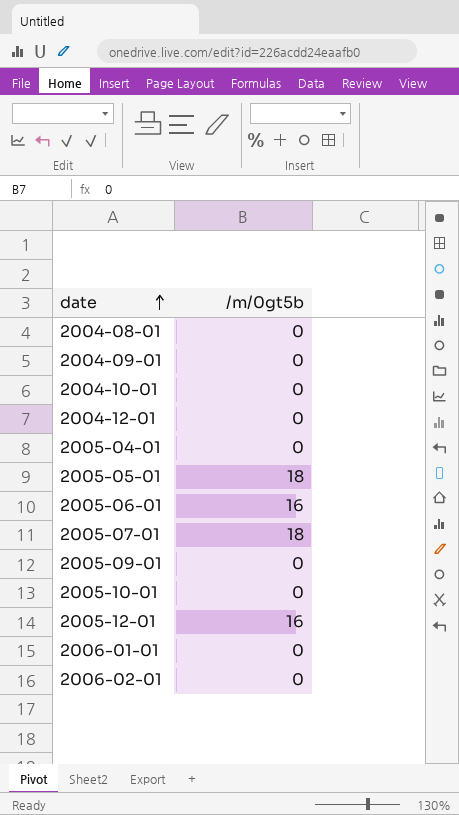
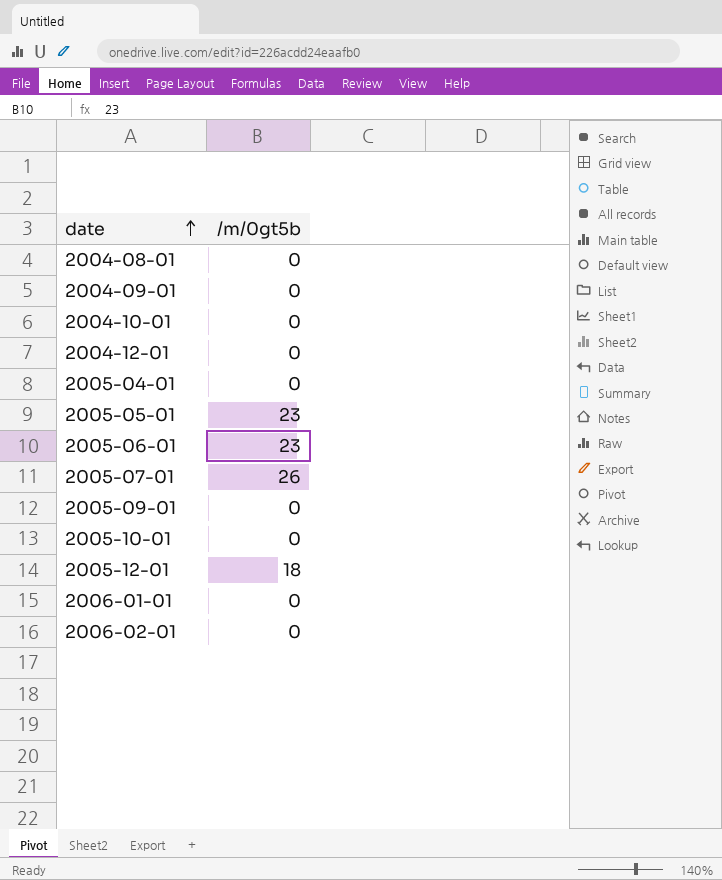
2005-05-01 | /m/0gt5b: 18 -> 23
2005-06-01 | /m/0gt5b: 16 -> 23
2005-07-01 | /m/0gt5b: 18 -> 26
2005-12-01 | /m/0gt5b: 16 -> 18

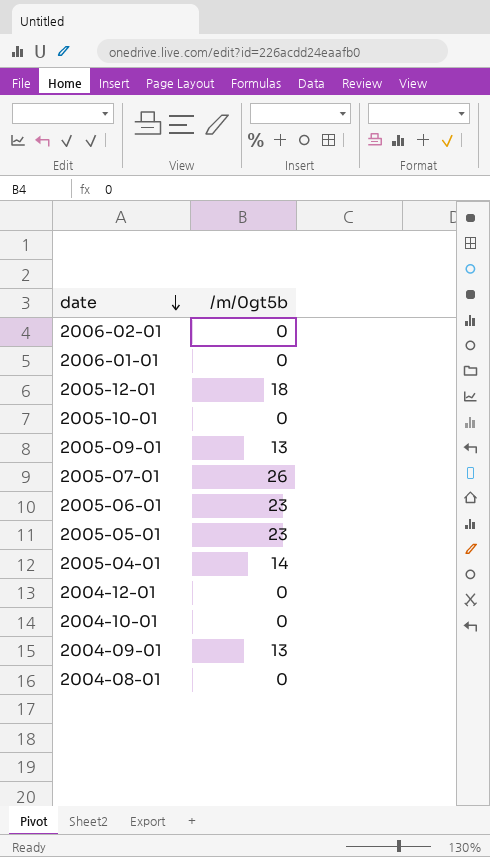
row order: date ascending -> date descending
2005-09-01 | /m/0gt5b: 0 -> 13
2005-04-01 | /m/0gt5b: 0 -> 14
2004-09-01 | /m/0gt5b: 0 -> 13

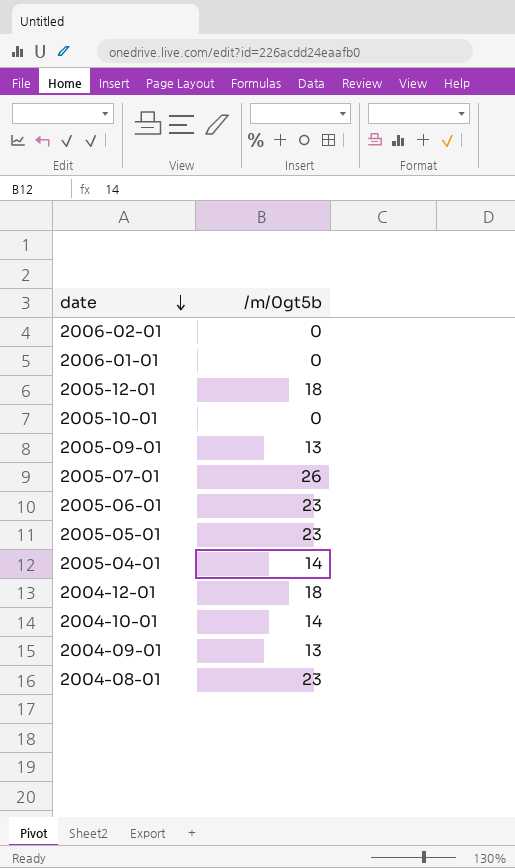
2004-12-01 | /m/0gt5b: 0 -> 18
2004-10-01 | /m/0gt5b: 0 -> 14
2004-08-01 | /m/0gt5b: 0 -> 23

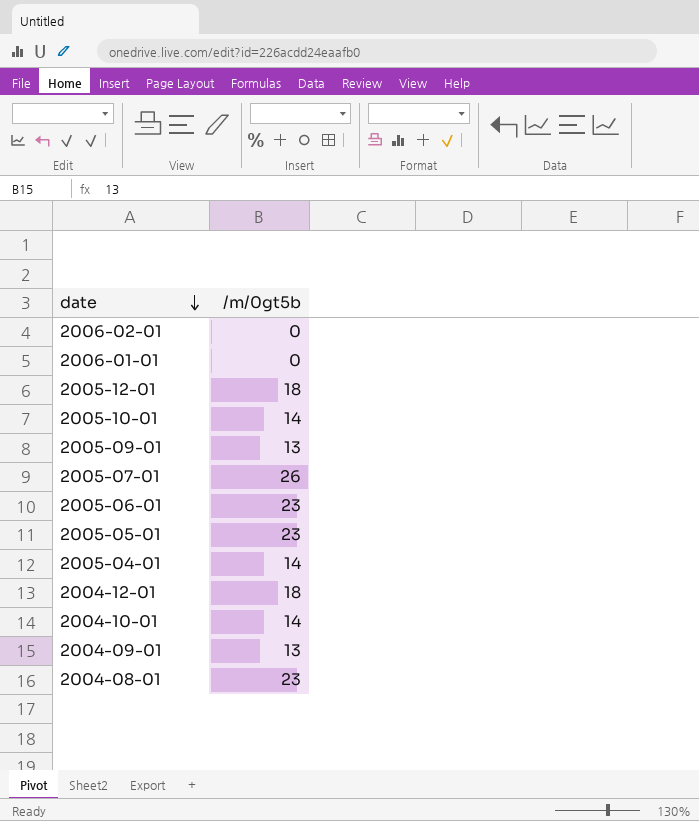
2005-10-01 | /m/0gt5b: 0 -> 14

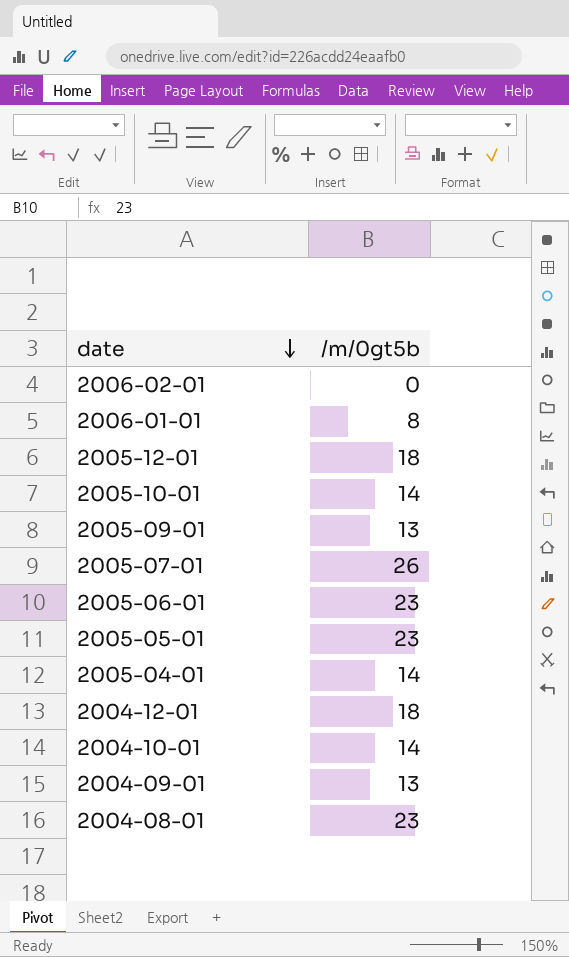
2006-01-01 | /m/0gt5b: 0 -> 8

